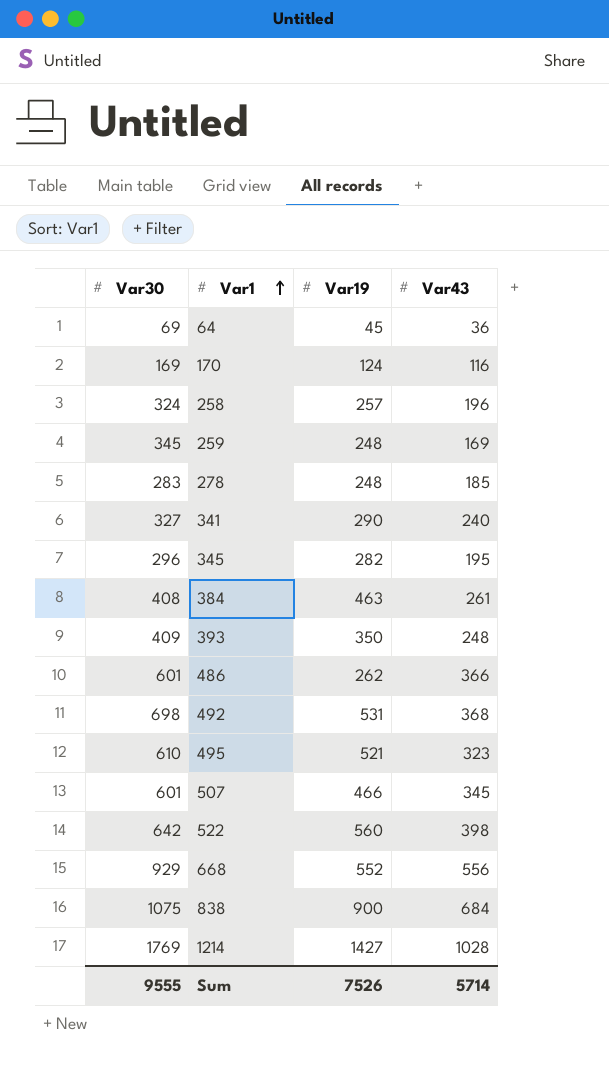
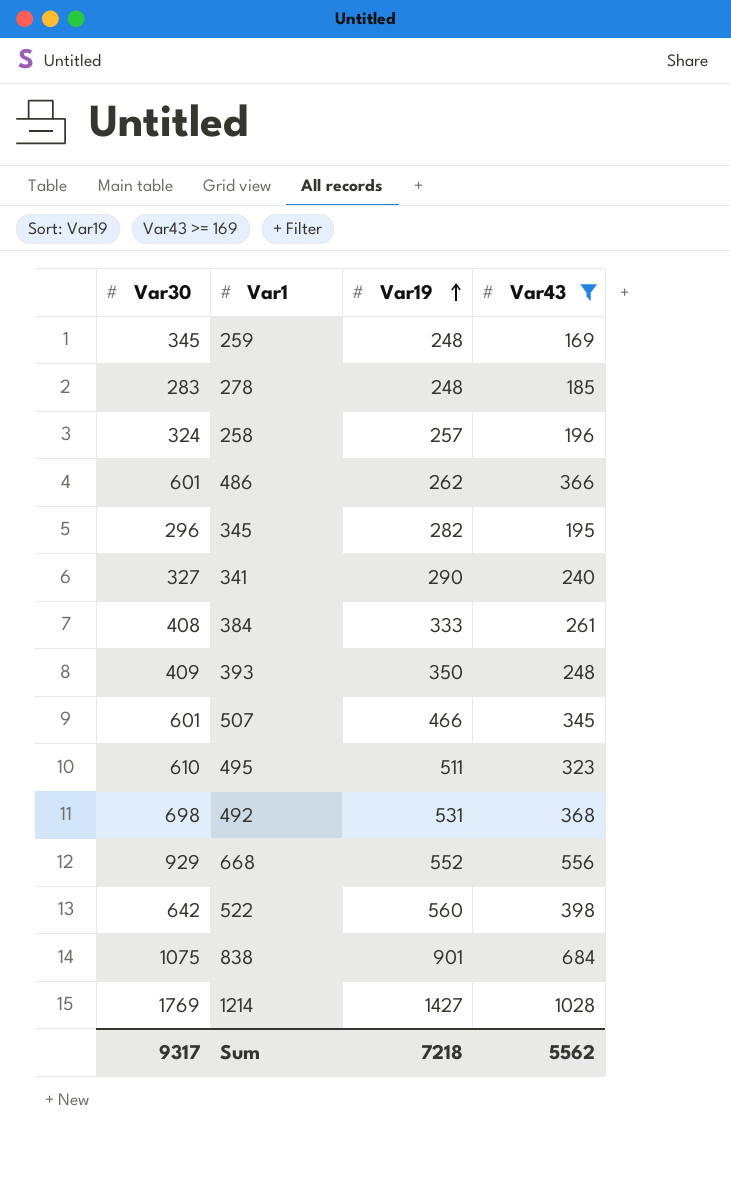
filter: none -> Var43 >= 169
row order: Var1 ascending -> Var19 ascending
384 | Var19: 463 -> 333
495 | Var19: 521 -> 511
838 | Var19: 900 -> 901
Sum | Var30: 9555 -> 9317
Sum | Var19: 7526 -> 7218
Sum | Var43: 5714 -> 5562

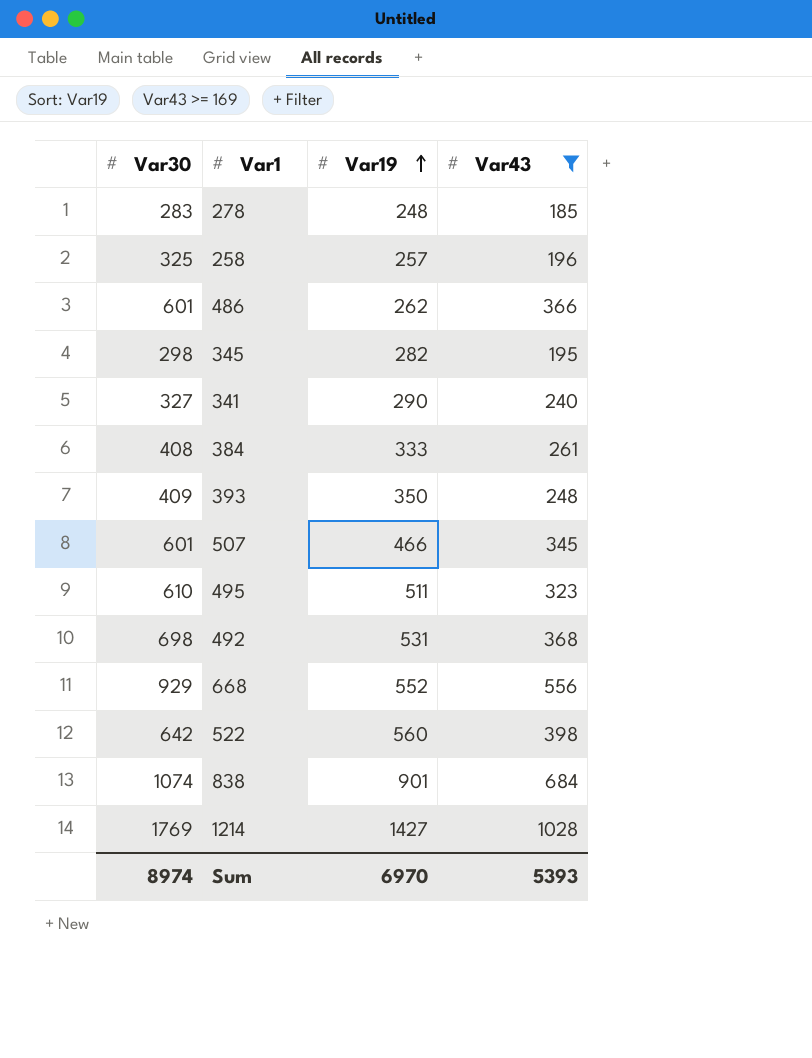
row 259: 345 | 248 | 169 -> none
258 | Var30: 324 -> 325
345 | Var30: 296 -> 298
838 | Var30: 1075 -> 1074
Sum | Var30: 9317 -> 8974
Sum | Var19: 7218 -> 6970
Sum | Var43: 5562 -> 5393

